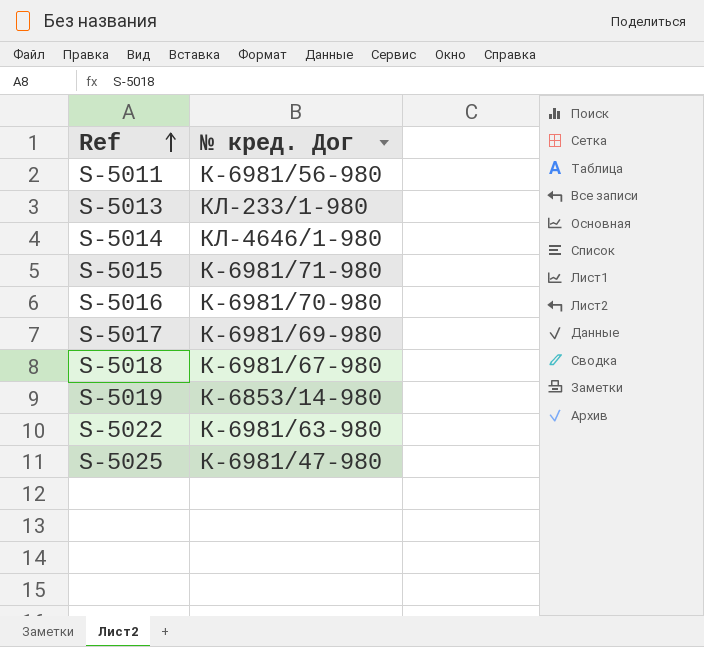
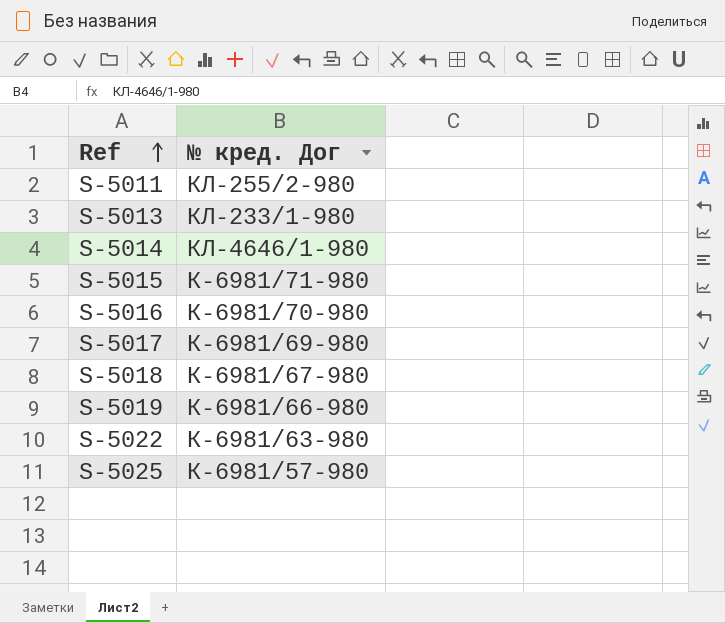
S-5011 | № кред. Дог: К-6981/56-980 -> КЛ-255/2-980
S-5019 | № кред. Дог: К-6853/14-980 -> К-6981/66-980
S-5025 | № кред. Дог: К-6981/47-980 -> К-6981/57-980

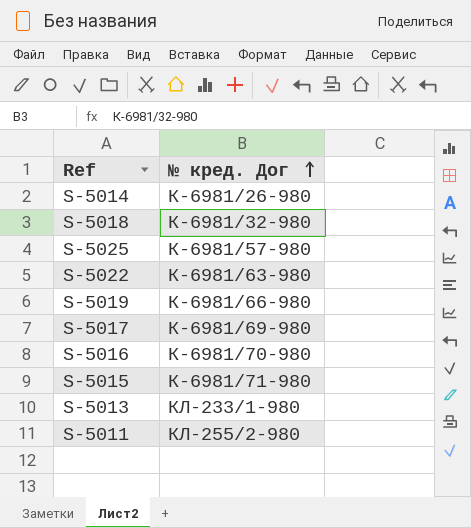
row order: Ref ascending -> № кред. Дог ascending
S-5014 | № кред. Дог: КЛ-4646/1-980 -> К-6981/26-980
S-5018 | № кред. Дог: К-6981/67-980 -> К-6981/32-980

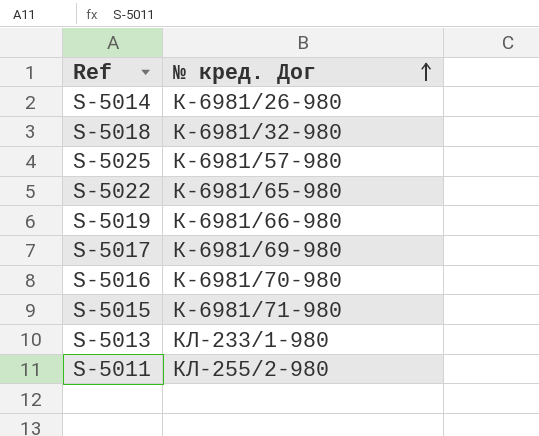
S-5022 | № кред. Дог: К-6981/63-980 -> К-6981/65-980

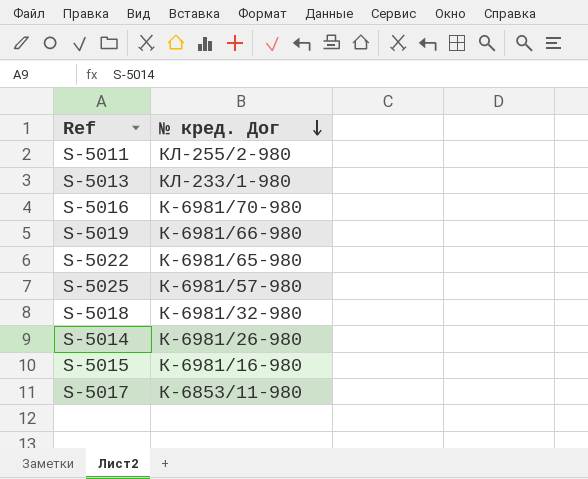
row order: № кред. Дог ascending -> № кред. Дог descending
S-5015 | № кред. Дог: К-6981/71-980 -> К-6981/16-980
S-5017 | № кред. Дог: К-6981/69-980 -> К-6853/11-980

